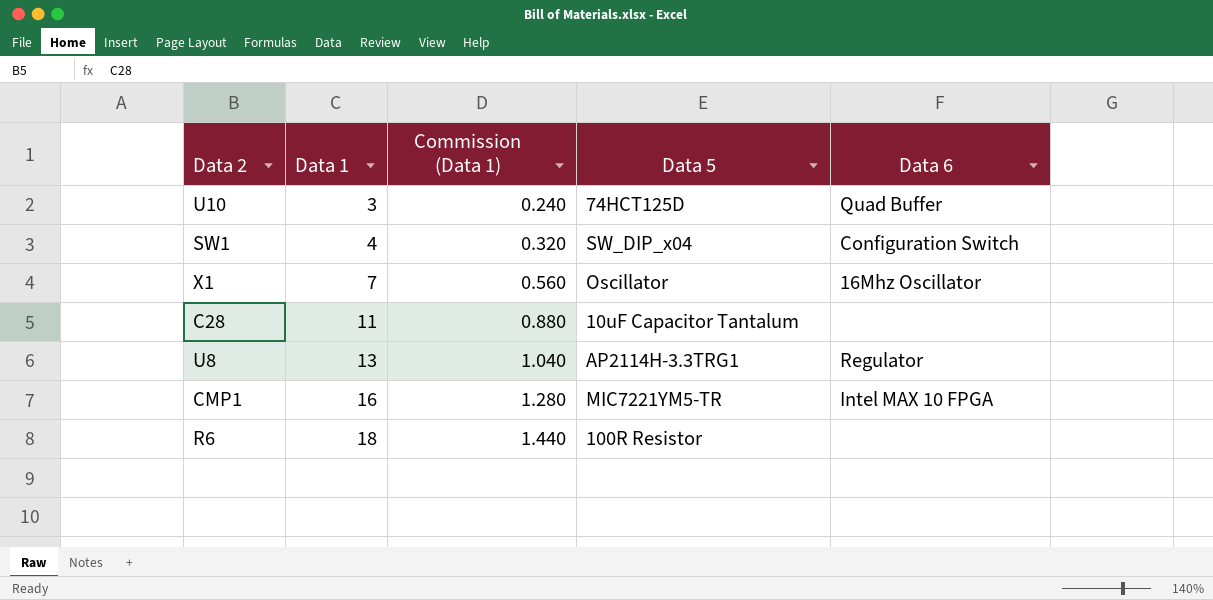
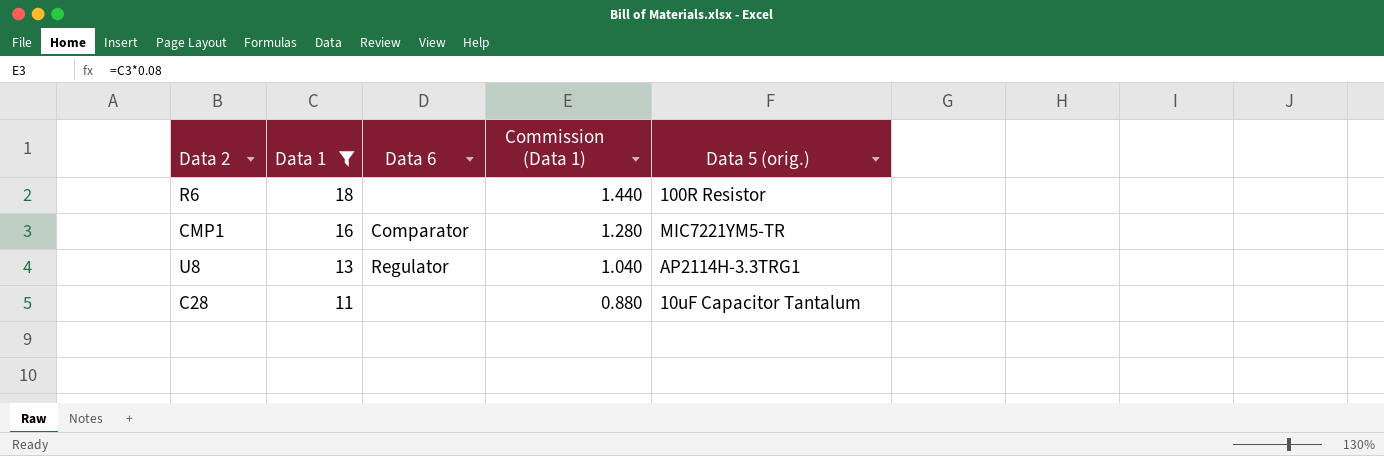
filter: none -> Data 1 >= 11
row order: Data 1 ascending -> Data 1 descending
column Data 6 | position: 5 -> 3
column name: Data 5 -> Data 5 (orig.)
CMP1 | Data 6: Intel MAX 10 FPGA -> Comparator

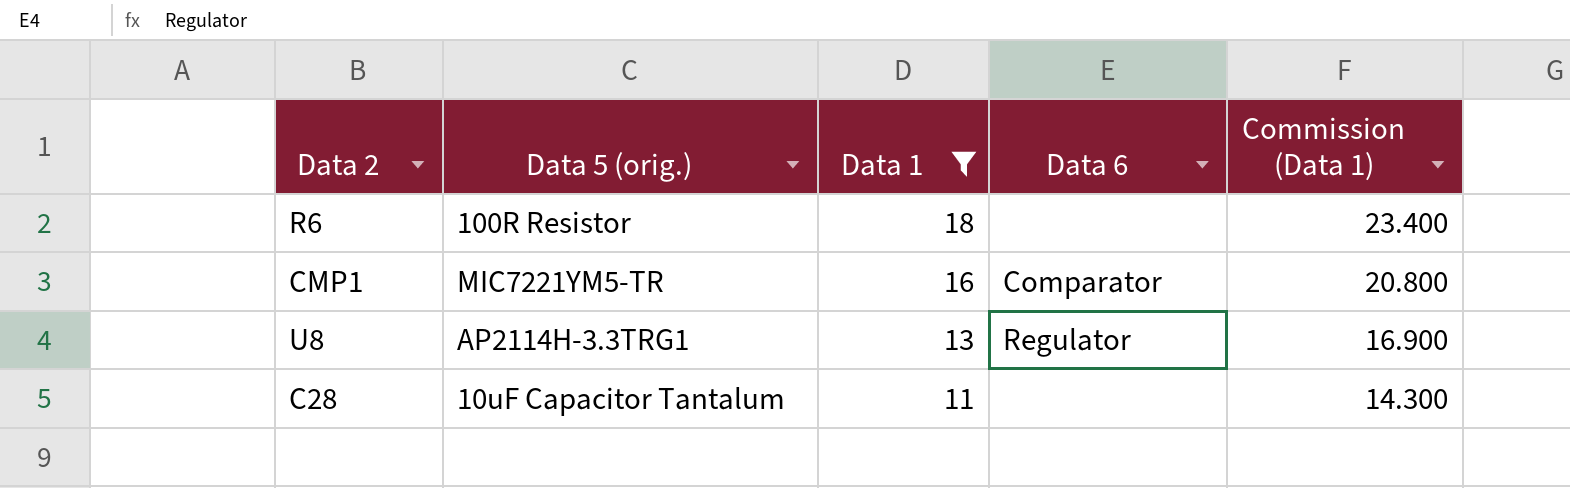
column Data 5 (orig.) | position: 5 -> 2
column Commission (Data 1) | formula: [Data 1] * 0.08 -> [Data 1] * 1.3

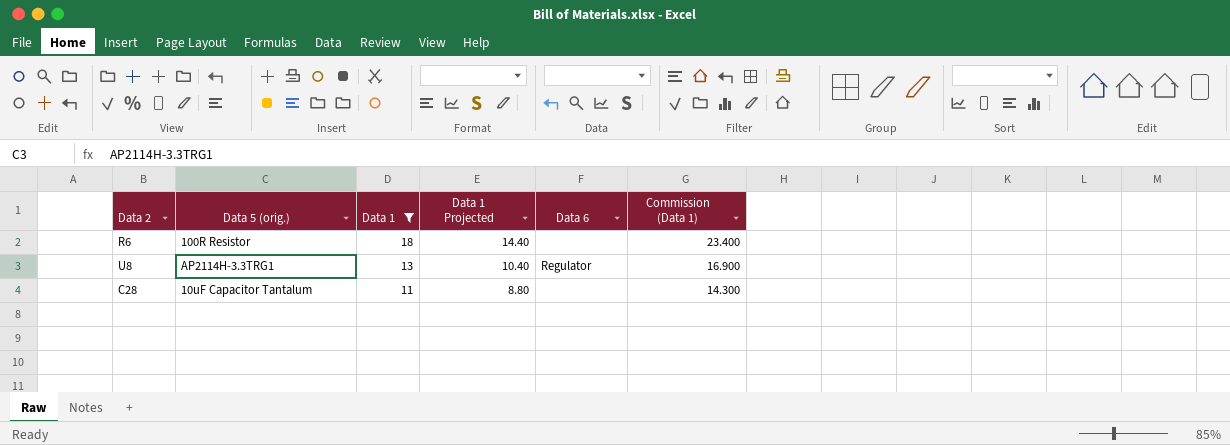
column Data 1 Projected | formula: none -> [Data 1] * 0.8
row CMP1: MIC7221YM5-TR | 16 | Comparator | 20.800 -> none

